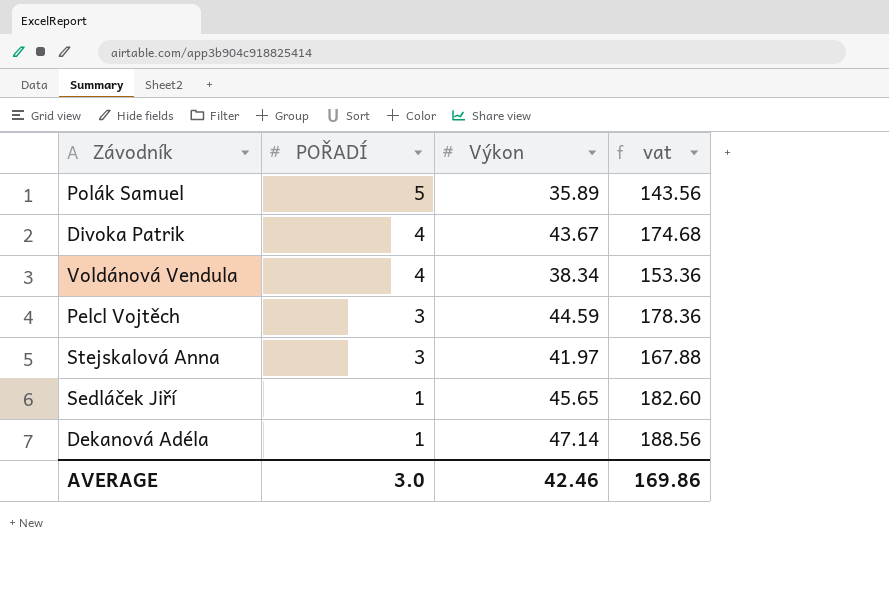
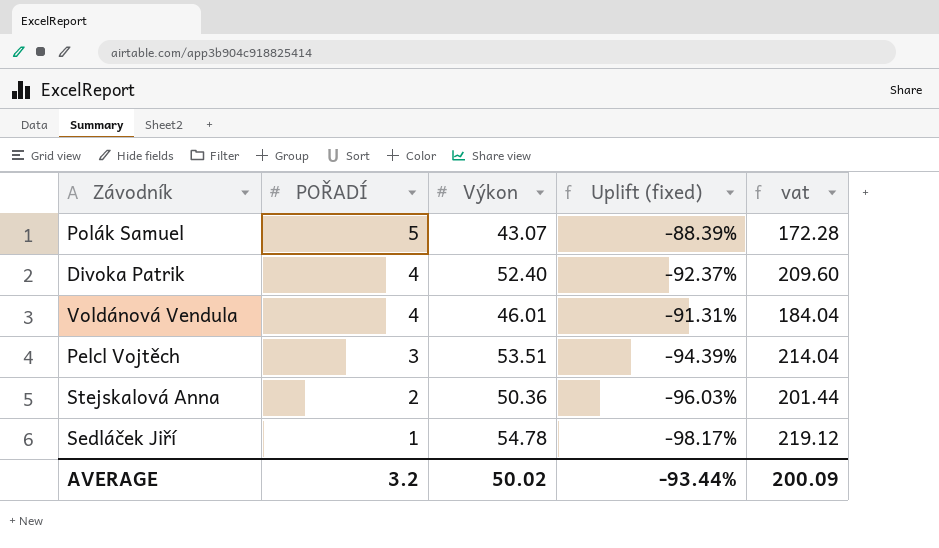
column Uplift (fixed) | formula: none -> ([POŘADÍ] - [Výkon]) / [Výkon]
row Dekanová Adéla: 1 | 47.14 | 188.56 -> none
Polák Samuel | Výkon: 35.89 -> 43.07
Polák Samuel | vat: 143.56 -> 172.28
Divoka Patrik | Výkon: 43.67 -> 52.40
Divoka Patrik | vat: 174.68 -> 209.60
Voldánová Vendula | Výkon: 38.34 -> 46.01
Voldánová Vendula | vat: 153.36 -> 184.04
Pelcl Vojtěch | Výkon: 44.59 -> 53.51
Pelcl Vojtěch | vat: 178.36 -> 214.04
Stejskalová Anna | POŘADÍ: 3 -> 2
Stejskalová Anna | Výkon: 41.97 -> 50.36
Stejskalová Anna | vat: 167.88 -> 201.44
Sedláček Jiří | Výkon: 45.65 -> 54.78
Sedláček Jiří | vat: 182.60 -> 219.12
AVERAGE | POŘADÍ: 3.0 -> 3.2
AVERAGE | Výkon: 42.46 -> 50.02
AVERAGE | vat: 169.86 -> 200.09

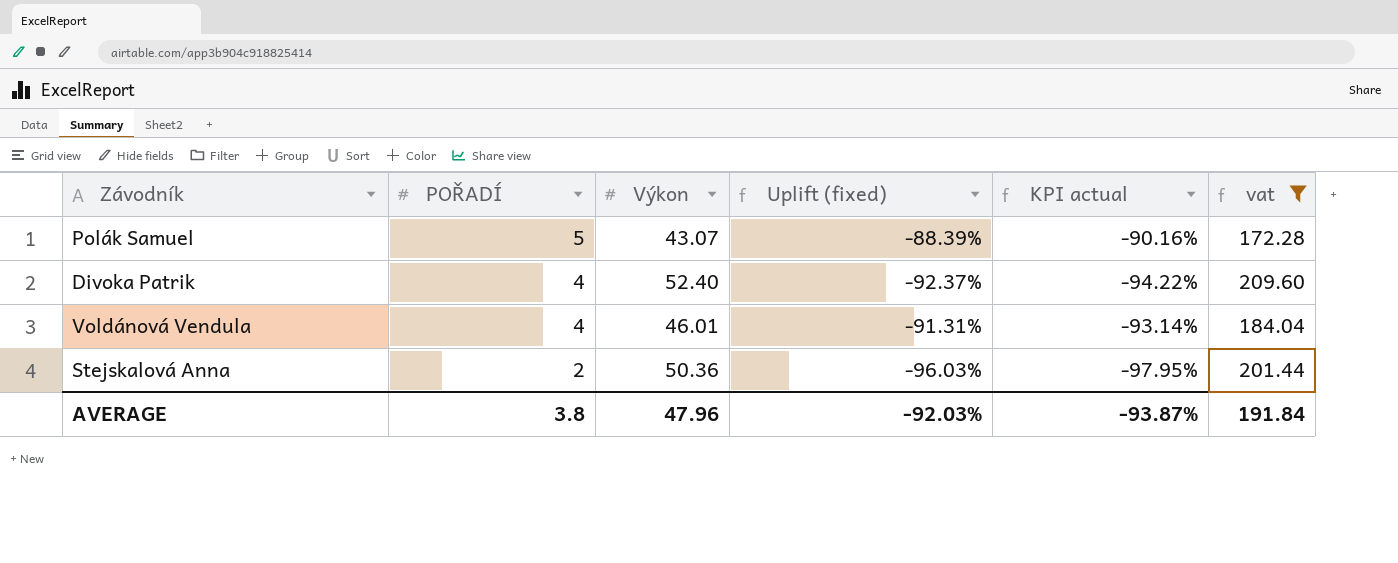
filter: none -> vat <= 209.60
column KPI actual | formula: none -> [Uplift (fixed)] * 1.02
AVERAGE | POŘADÍ: 3.2 -> 3.8
AVERAGE | Výkon: 50.02 -> 47.96
AVERAGE | Uplift (fixed): -93.44% -> -92.03%
AVERAGE | vat: 200.09 -> 191.84

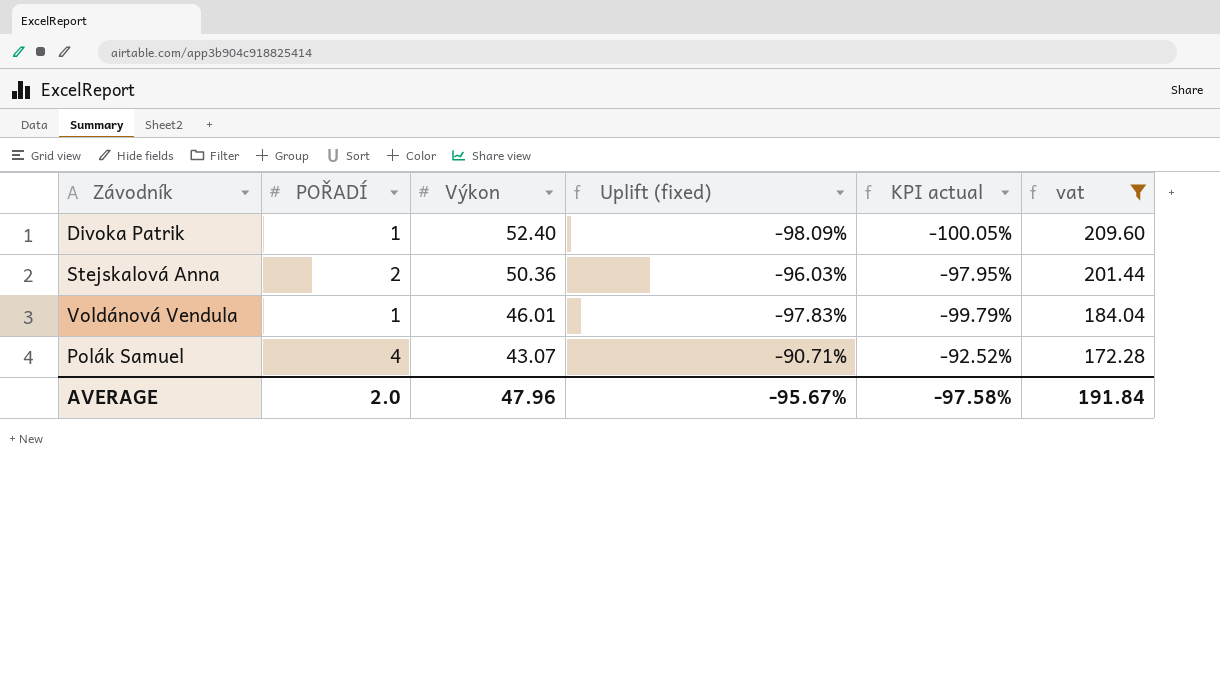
row order: POŘADÍ descending -> Výkon descending
Divoka Patrik | POŘADÍ: 4 -> 1
Divoka Patrik | Uplift (fixed): -92.37% -> -98.09%
Divoka Patrik | KPI actual: -94.22% -> -100.05%
Voldánová Vendula | POŘADÍ: 4 -> 1
Voldánová Vendula | Uplift (fixed): -91.31% -> -97.83%
Voldánová Vendula | KPI actual: -93.14% -> -99.79%
Polák Samuel | POŘADÍ: 5 -> 4
Polák Samuel | Uplift (fixed): -88.39% -> -90.71%
Polák Samuel | KPI actual: -90.16% -> -92.52%
AVERAGE | POŘADÍ: 3.8 -> 2.0
AVERAGE | Uplift (fixed): -92.03% -> -95.67%
AVERAGE | KPI actual: -93.87% -> -97.58%

